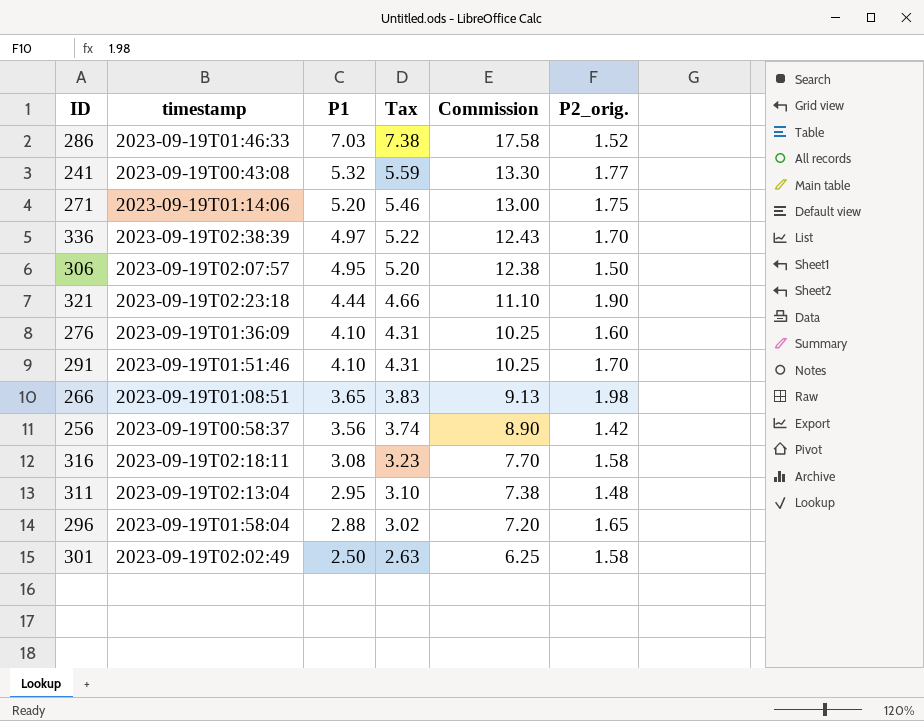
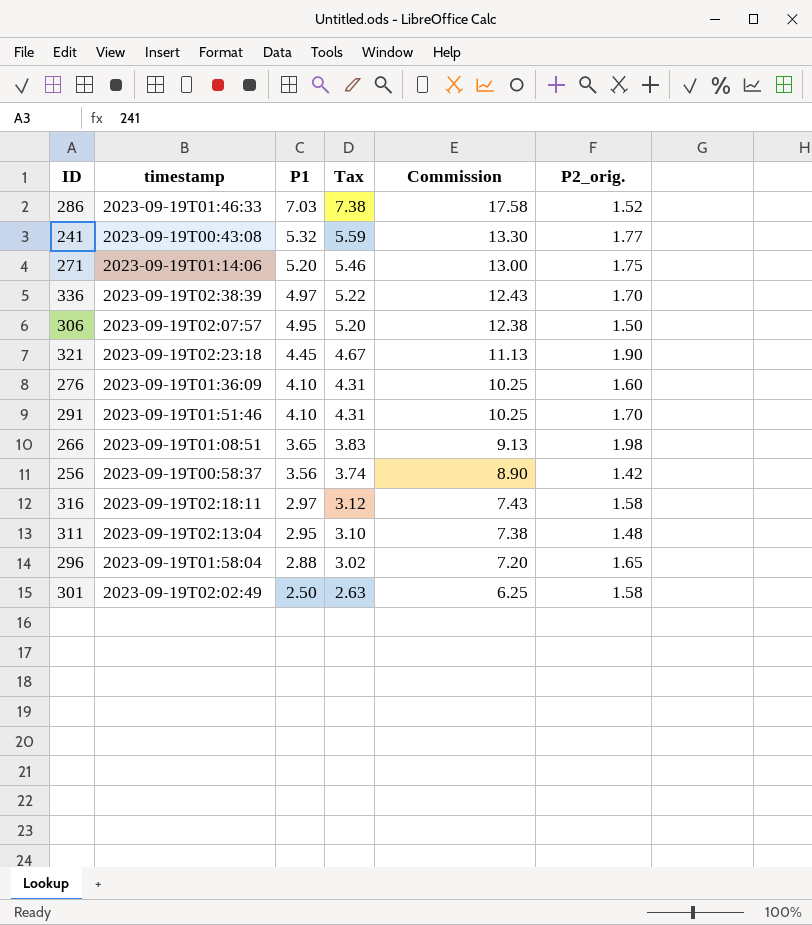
321 | P1: 4.44 -> 4.45
321 | Tax: 4.66 -> 4.67
321 | Commission: 11.10 -> 11.13
316 | P1: 3.08 -> 2.97
316 | Tax: 3.23 -> 3.12
316 | Commission: 7.70 -> 7.43

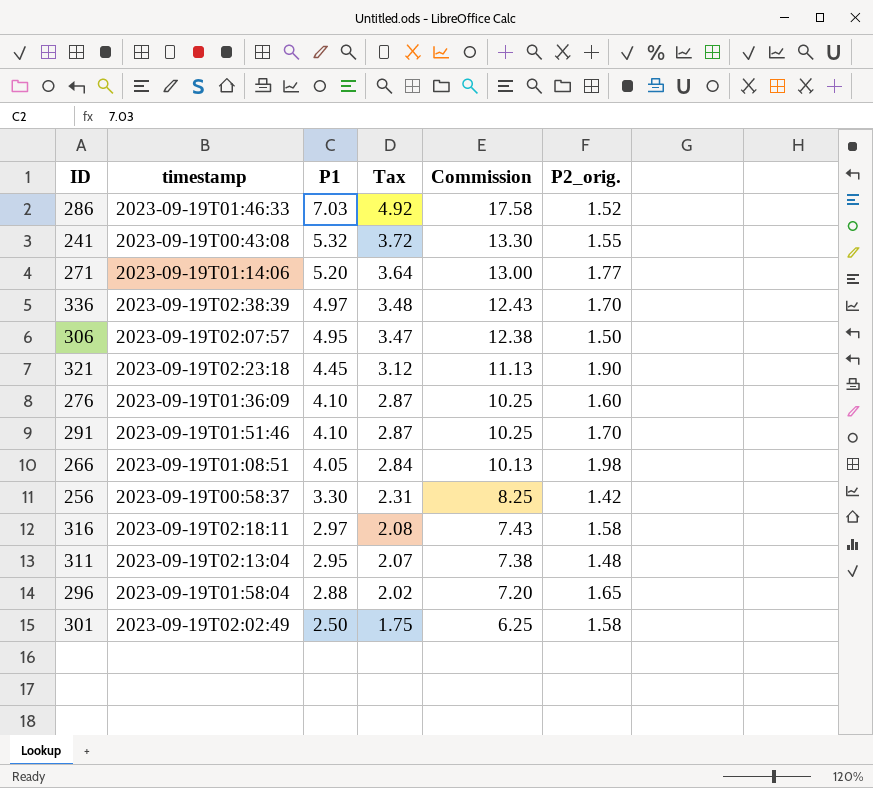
column Tax | formula: [P1] * 1.05 -> [P1] * 0.7
241 | P2_orig.: 1.77 -> 1.55
271 | P2_orig.: 1.75 -> 1.77
266 | P1: 3.65 -> 4.05
266 | Commission: 9.13 -> 10.13
256 | P1: 3.56 -> 3.30
256 | Commission: 8.90 -> 8.25

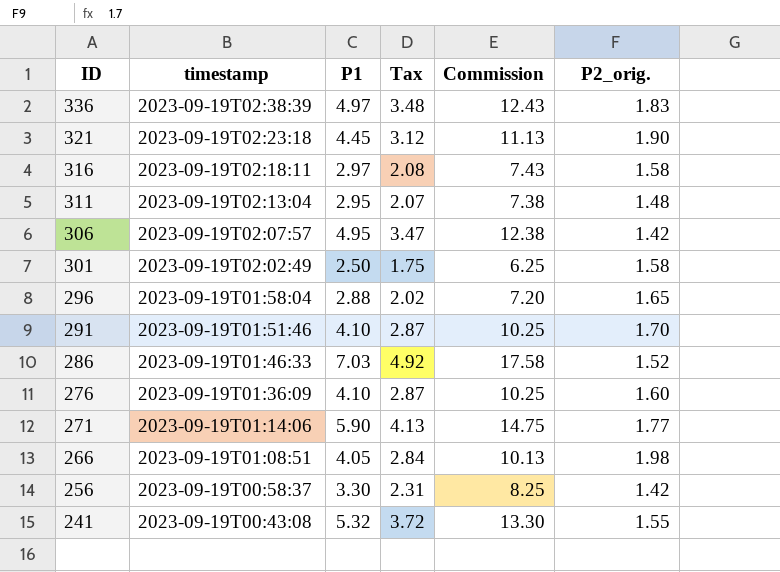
row order: P1 descending -> ID descending
336 | P2_orig.: 1.70 -> 1.83
306 | P2_orig.: 1.50 -> 1.42
271 | P1: 5.20 -> 5.90
271 | Tax: 3.64 -> 4.13
271 | Commission: 13.00 -> 14.75

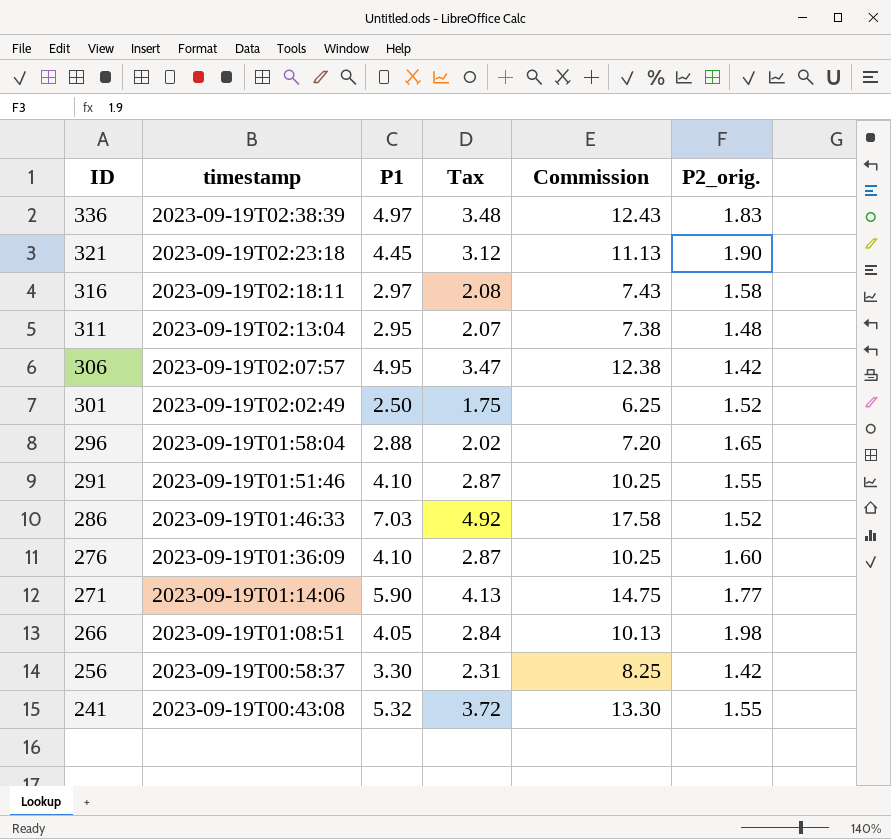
301 | P2_orig.: 1.58 -> 1.52
291 | P2_orig.: 1.70 -> 1.55

